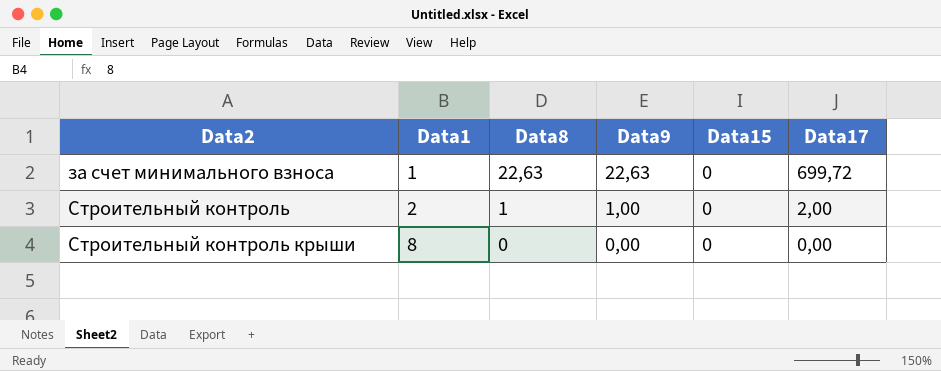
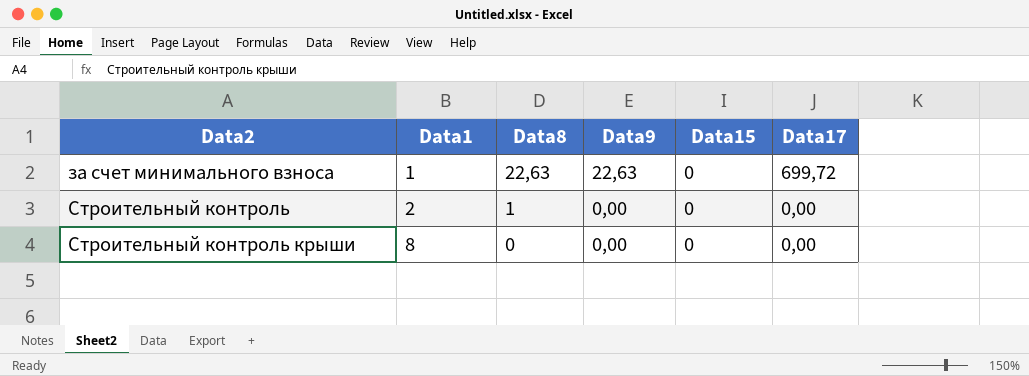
Строительный контроль | Data9: 1,00 -> 0,00
Строительный контроль | Data17: 2,00 -> 0,00

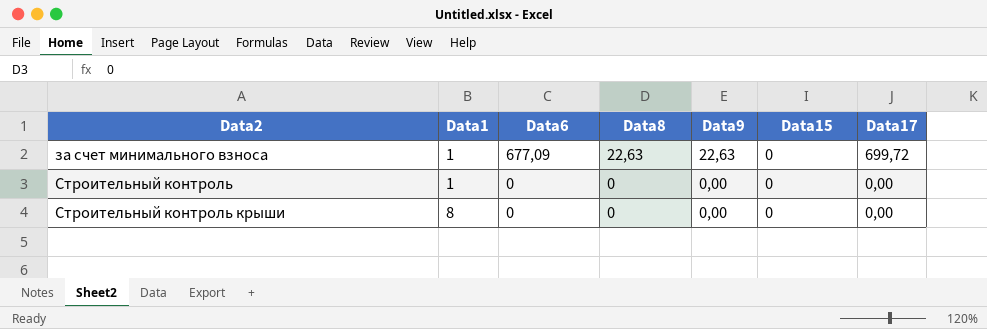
column Data6 | position: none -> 3
Строительный контроль | Data1: 2 -> 1
Строительный контроль | Data8: 1 -> 0

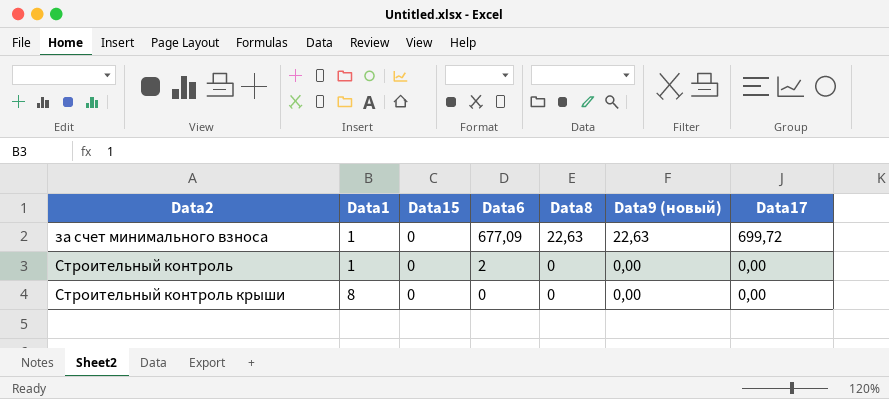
column Data15 | position: 6 -> 3
column name: Data9 -> Data9 (новый)
Строительный контроль | Data6: 0 -> 2

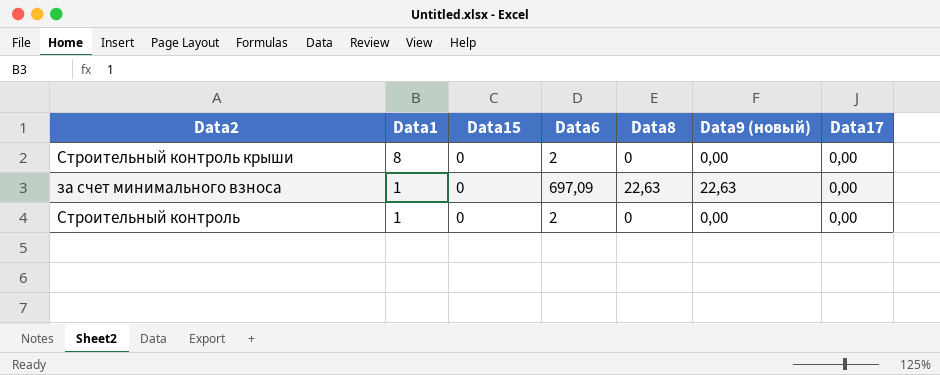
row order: Data2 ascending -> Data1 descending
Строительный контроль крыши | Data6: 0 -> 2
за счет минимального взноса | Data6: 677,09 -> 697,09
за счет минимального взноса | Data17: 699,72 -> 0,00

